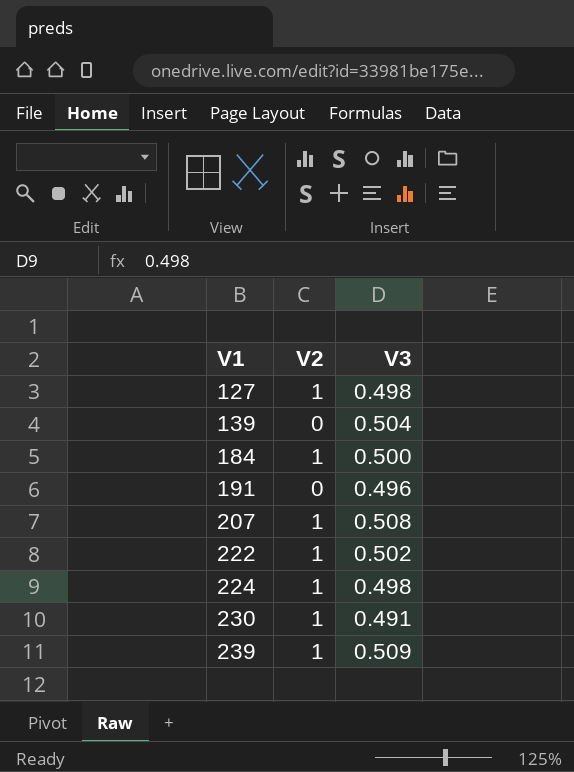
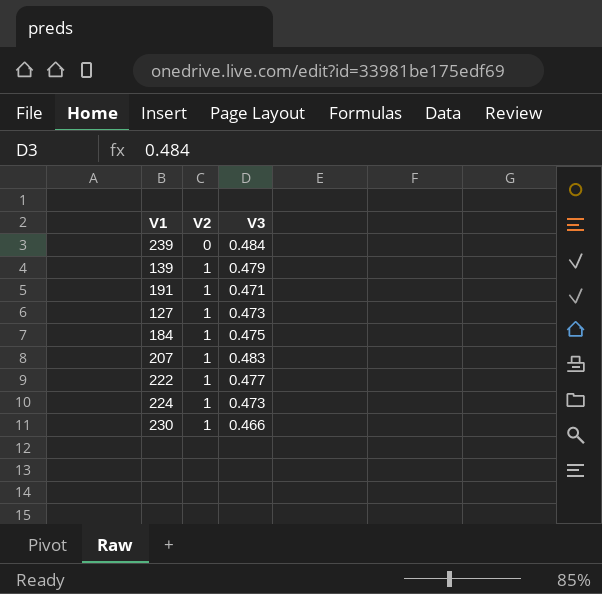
row order: V1 ascending -> V2 ascending
239 | V2: 1 -> 0
239 | V3: 0.509 -> 0.484
139 | V2: 0 -> 1
139 | V3: 0.504 -> 0.479
191 | V2: 0 -> 1
191 | V3: 0.496 -> 0.471
127 | V3: 0.498 -> 0.473
184 | V3: 0.500 -> 0.475
207 | V3: 0.508 -> 0.483
222 | V3: 0.502 -> 0.477
224 | V3: 0.498 -> 0.473
230 | V3: 0.491 -> 0.466

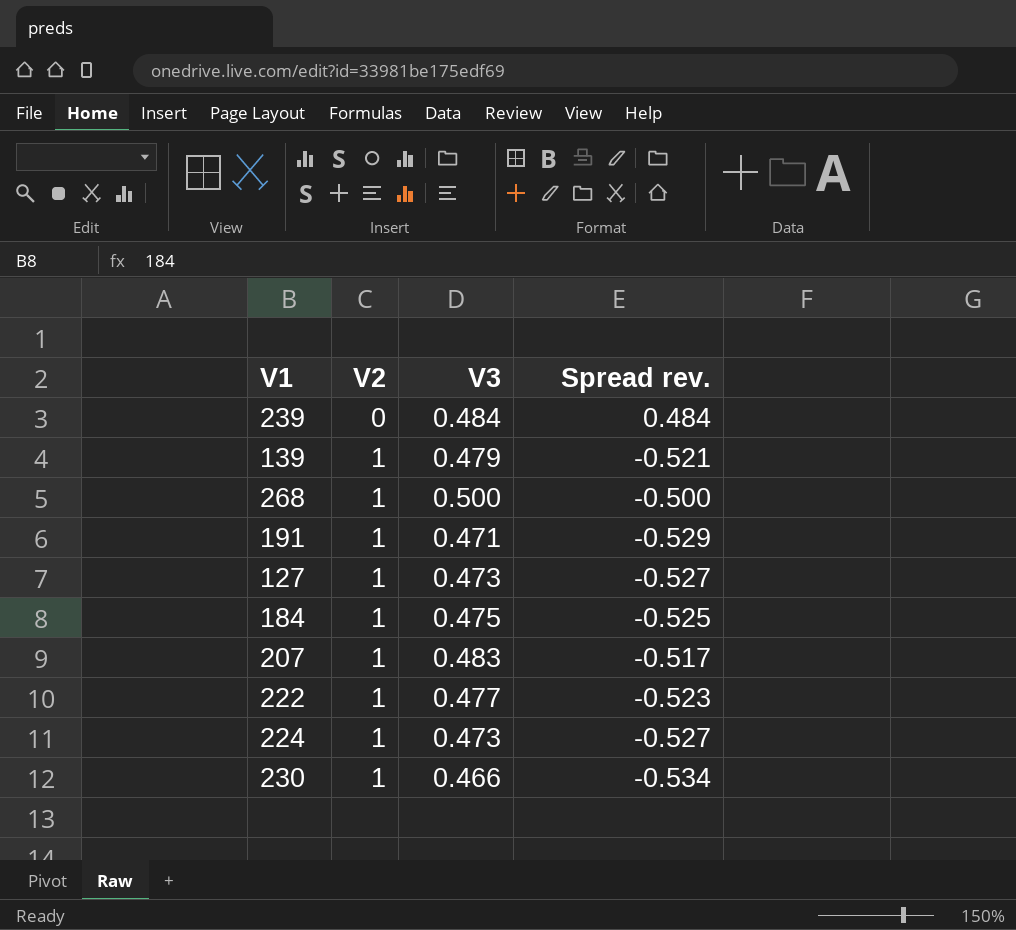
column Spread rev. | formula: none -> [V3] - [V2]
row 268: none -> 1 | 0.500 | -0.500

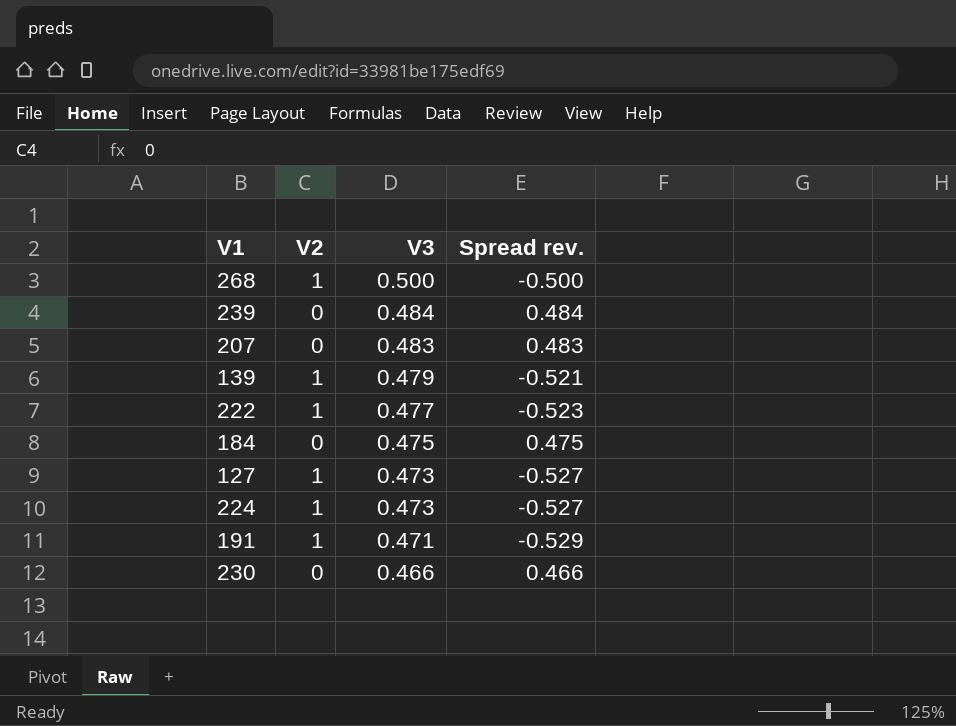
row order: V2 ascending -> V3 descending
207 | V2: 1 -> 0
207 | Spread rev.: -0.517 -> 0.483
184 | V2: 1 -> 0
184 | Spread rev.: -0.525 -> 0.475
230 | V2: 1 -> 0
230 | Spread rev.: -0.534 -> 0.466

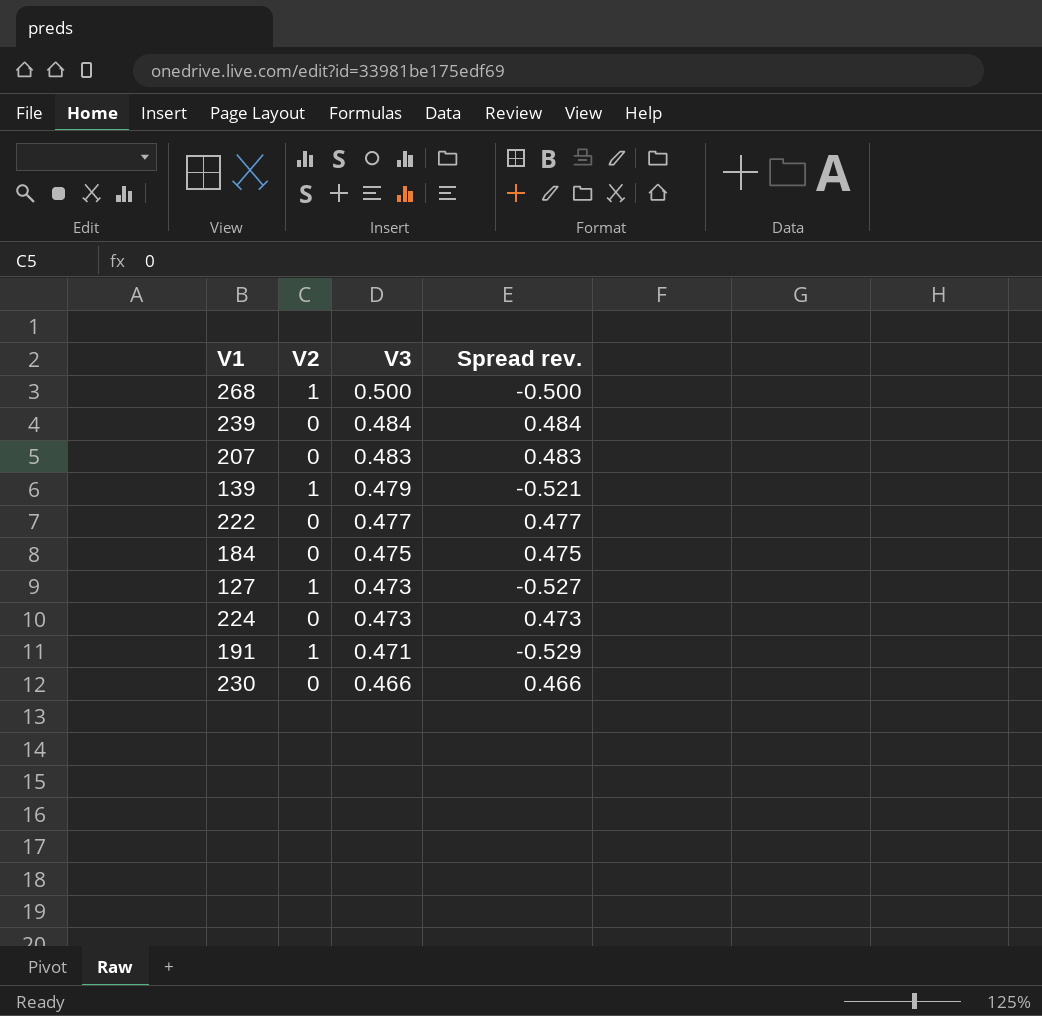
222 | V2: 1 -> 0
222 | Spread rev.: -0.523 -> 0.477
224 | V2: 1 -> 0
224 | Spread rev.: -0.527 -> 0.473

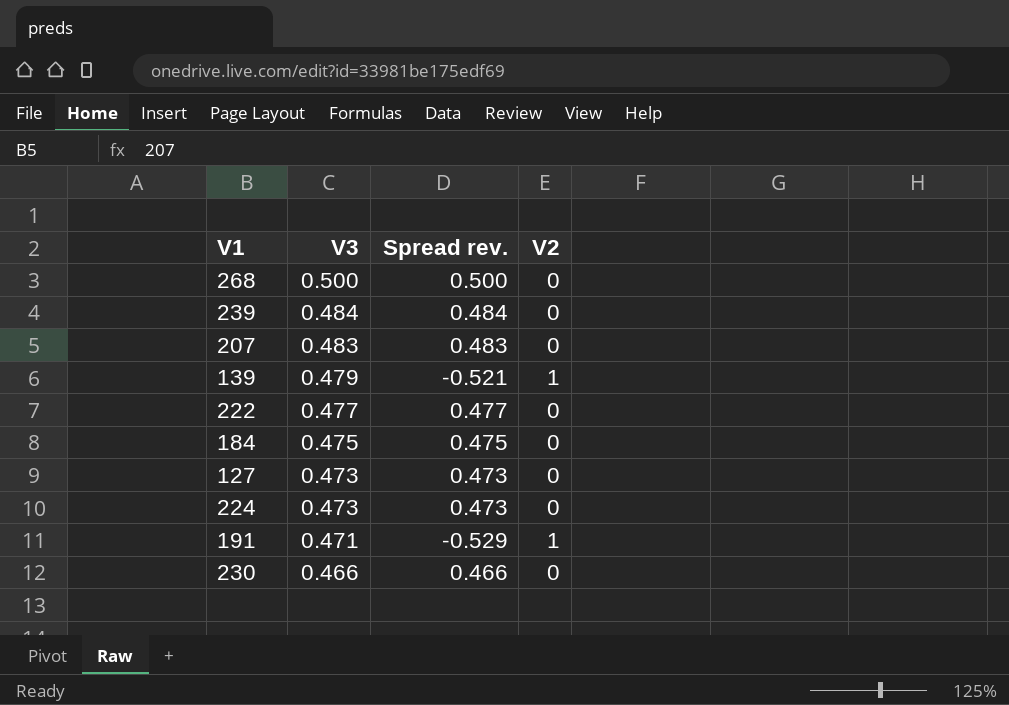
column V2 | position: 2 -> 4
268 | Spread rev.: -0.500 -> 0.500
268 | V2: 1 -> 0
127 | Spread rev.: -0.527 -> 0.473
127 | V2: 1 -> 0

